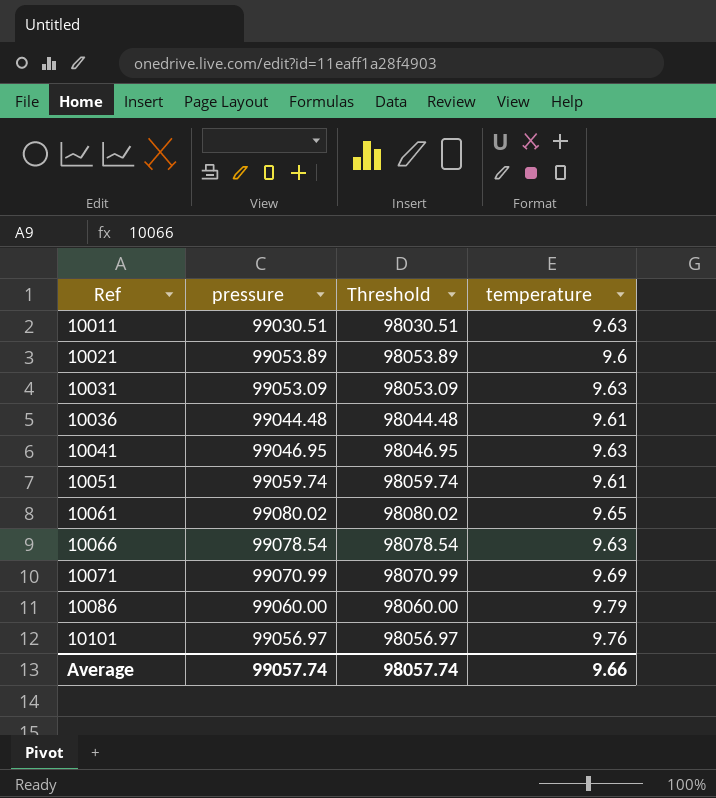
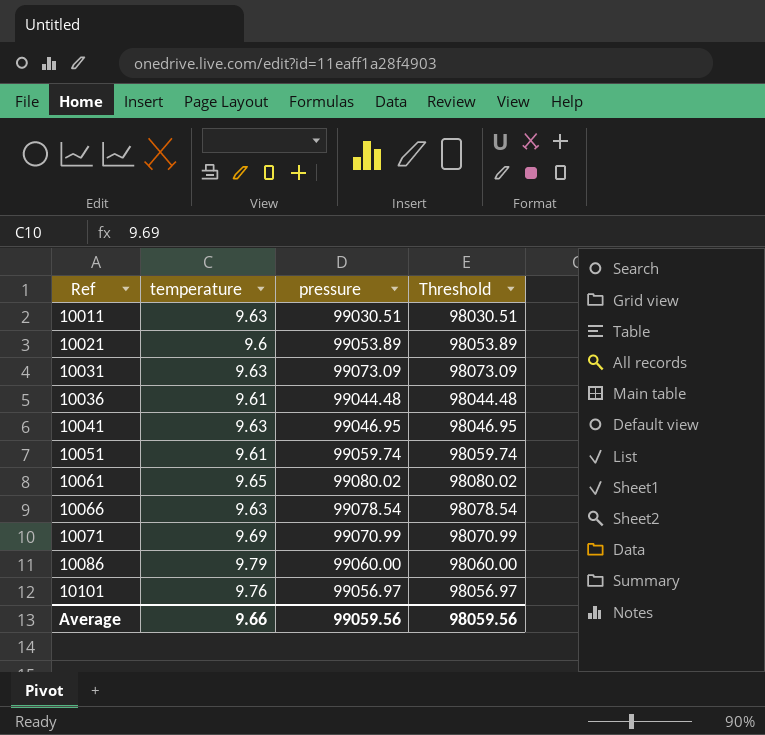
column temperature | position: 4 -> 2
10031 | pressure: 99053.09 -> 99073.09
10031 | Threshold: 98053.09 -> 98073.09
Average | pressure: 99057.74 -> 99059.56
Average | Threshold: 98057.74 -> 98059.56

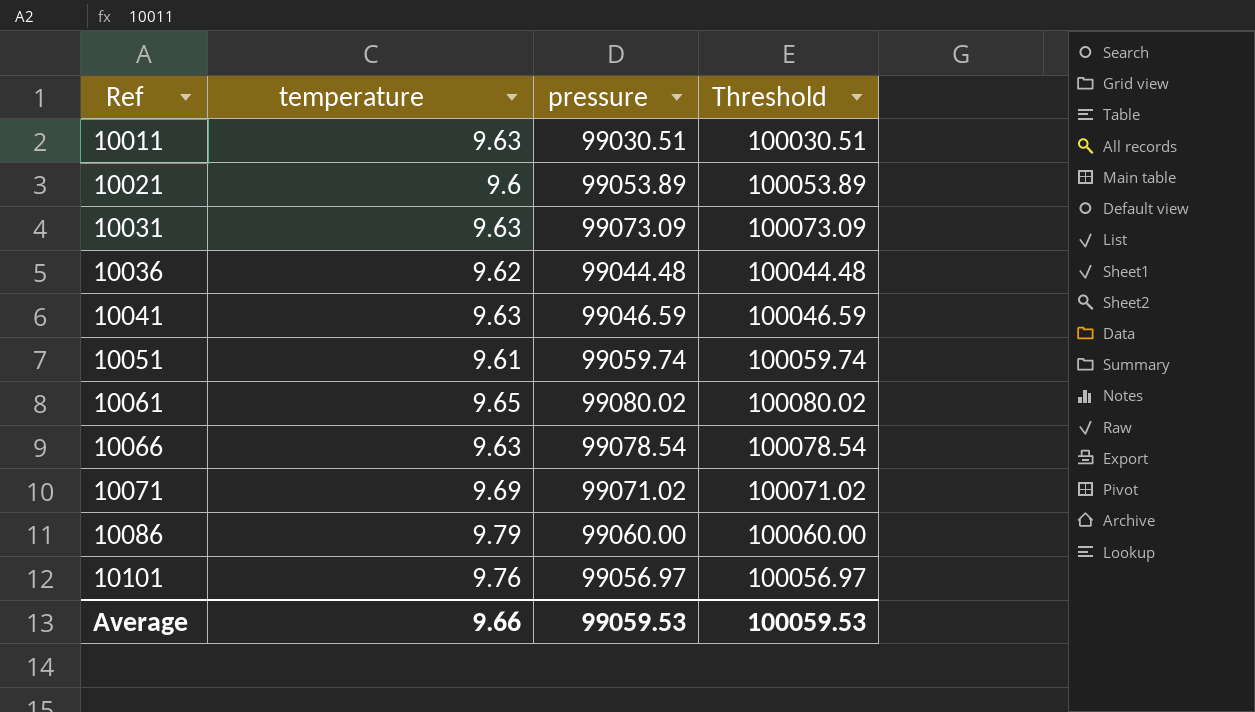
column Threshold | formula: [pressure] - 1000 -> [pressure] + 1000
10036 | temperature: 9.61 -> 9.62
10041 | pressure: 99046.95 -> 99046.59
10071 | pressure: 99070.99 -> 99071.02
Average | pressure: 99059.56 -> 99059.53
Average | Threshold: 98059.56 -> 100059.53

